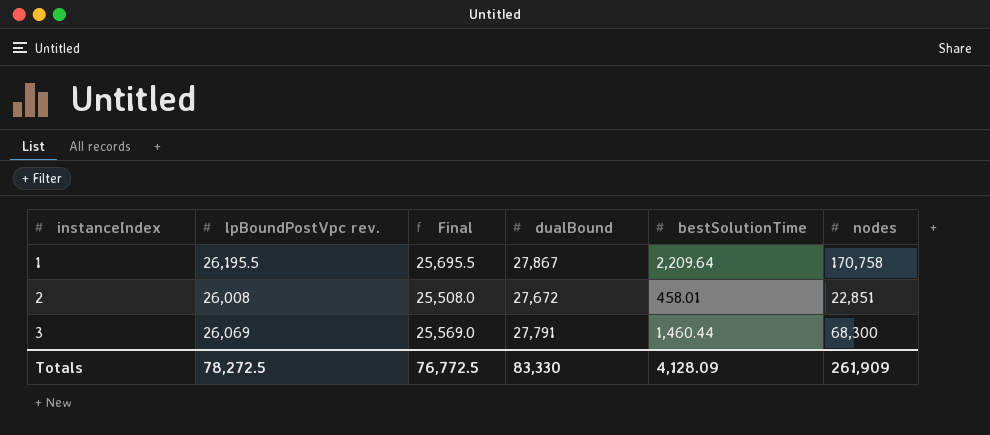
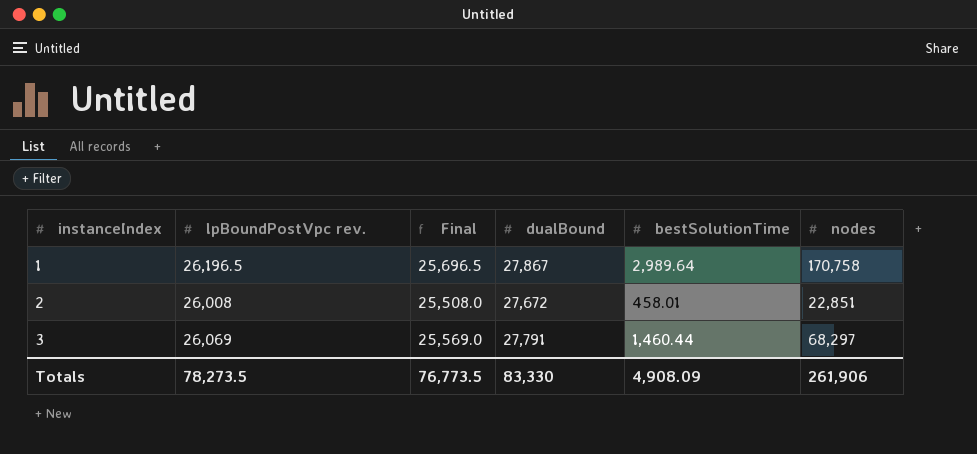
1 | lpBoundPostVpc rev.: 26,195.5 -> 26,196.5
1 | Final: 25,695.5 -> 25,696.5
1 | bestSolutionTime: 2,209.64 -> 2,989.64
3 | nodes: 68,300 -> 68,297
Totals | lpBoundPostVpc rev.: 78,272.5 -> 78,273.5
Totals | Final: 76,772.5 -> 76,773.5
Totals | bestSolutionTime: 4,128.09 -> 4,908.09
Totals | nodes: 261,909 -> 261,906

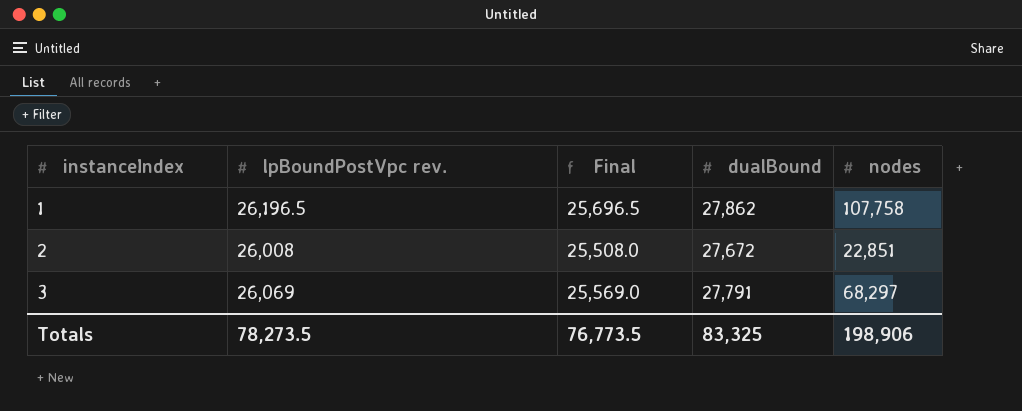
column bestSolutionTime | position: 5 -> none
1 | dualBound: 27,867 -> 27,862
1 | nodes: 170,758 -> 107,758
Totals | dualBound: 83,330 -> 83,325
Totals | nodes: 261,906 -> 198,906

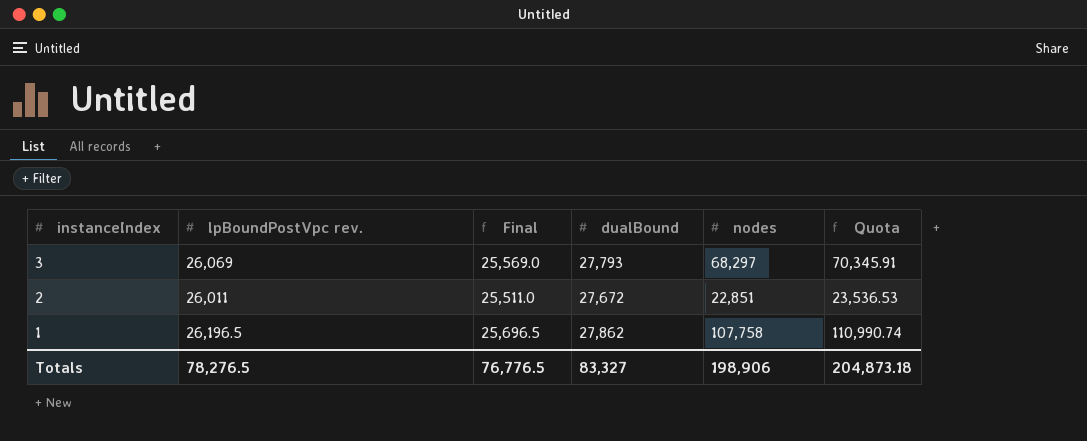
row order: instanceIndex ascending -> instanceIndex descending
column Quota | formula: none -> [nodes] * 1.03
3 | dualBound: 27,791 -> 27,793
2 | lpBoundPostVpc rev.: 26,008 -> 26,011
2 | Final: 25,508.0 -> 25,511.0
Totals | lpBoundPostVpc rev.: 78,273.5 -> 78,276.5
Totals | Final: 76,773.5 -> 76,776.5
Totals | dualBound: 83,325 -> 83,327

